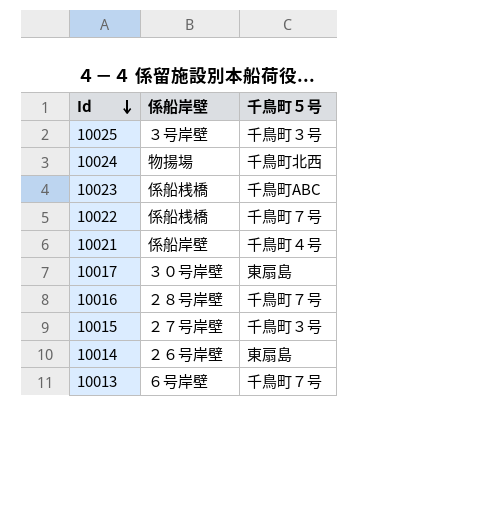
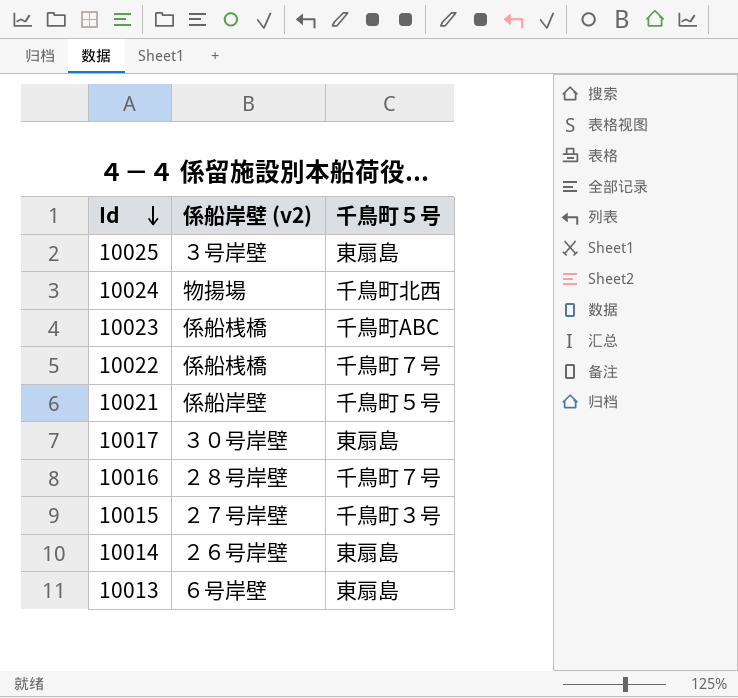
column name: 係船岸壁 -> 係船岸壁 (v2)
10025 | 千鳥町５号: 千鳥町３号 -> 東扇島
10021 | 千鳥町５号: 千鳥町４号 -> 千鳥町５号
10013 | 千鳥町５号: 千鳥町７号 -> 東扇島

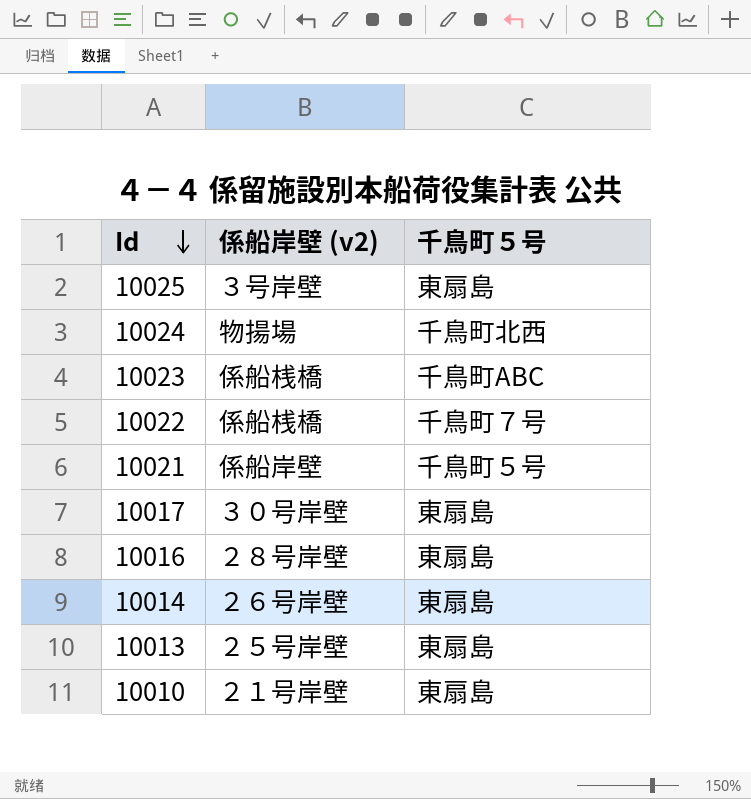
row 10015: ２７号岸壁 | 千鳥町３号 -> none
10016 | 千鳥町５号: 千鳥町７号 -> 東扇島
10013 | 係船岸壁 (v2): ６号岸壁 -> ２５号岸壁
row 10010: none -> ２１号岸壁 | 東扇島

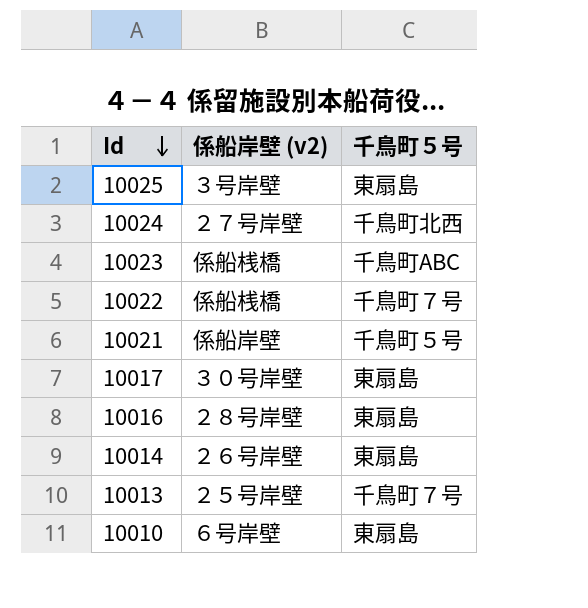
10024 | 係船岸壁 (v2): 物揚場 -> ２７号岸壁
10013 | 千鳥町５号: 東扇島 -> 千鳥町７号
10010 | 係船岸壁 (v2): ２１号岸壁 -> ６号岸壁

